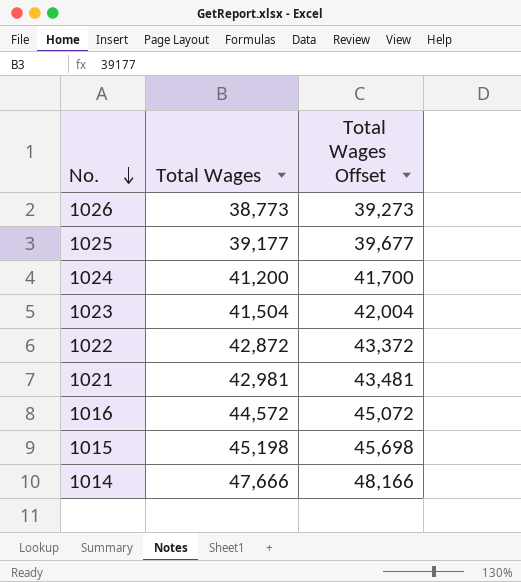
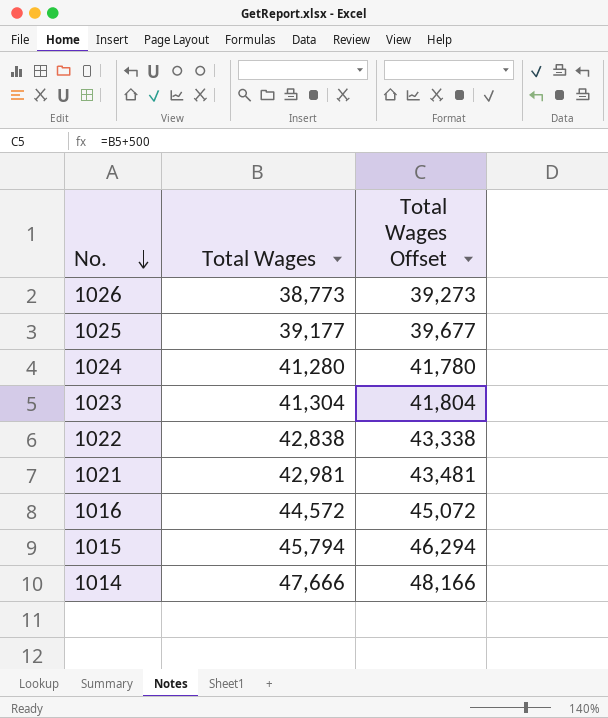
1024 | Total Wages: 41,200 -> 41,280
1024 | Total Wages Offset: 41,700 -> 41,780
1023 | Total Wages: 41,504 -> 41,304
1023 | Total Wages Offset: 42,004 -> 41,804
1022 | Total Wages: 42,872 -> 42,838
1022 | Total Wages Offset: 43,372 -> 43,338
1015 | Total Wages: 45,198 -> 45,794
1015 | Total Wages Offset: 45,698 -> 46,294

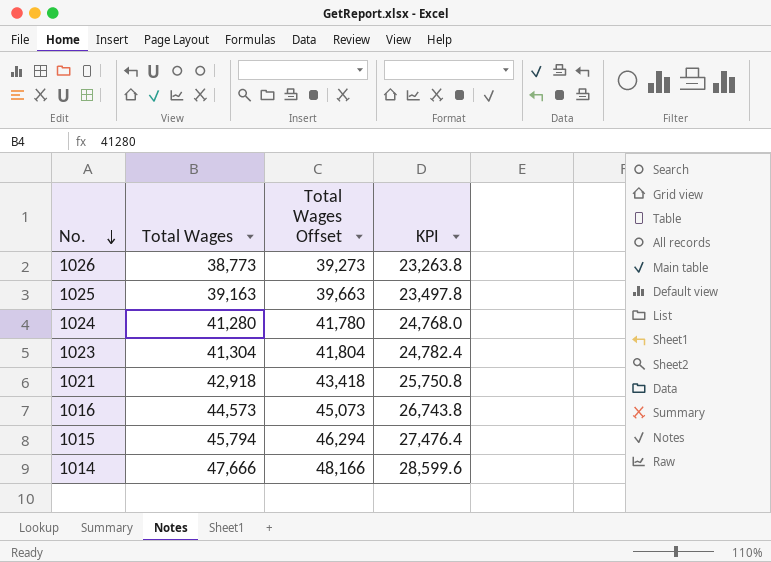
column KPI | formula: none -> [Total Wages] * 0.6
row 1022: 42,838 | 43,338 -> none
1025 | Total Wages: 39,177 -> 39,163
1025 | Total Wages Offset: 39,677 -> 39,663
1021 | Total Wages: 42,981 -> 42,918
1021 | Total Wages Offset: 43,481 -> 43,418
1016 | Total Wages: 44,572 -> 44,573
1016 | Total Wages Offset: 45,072 -> 45,073

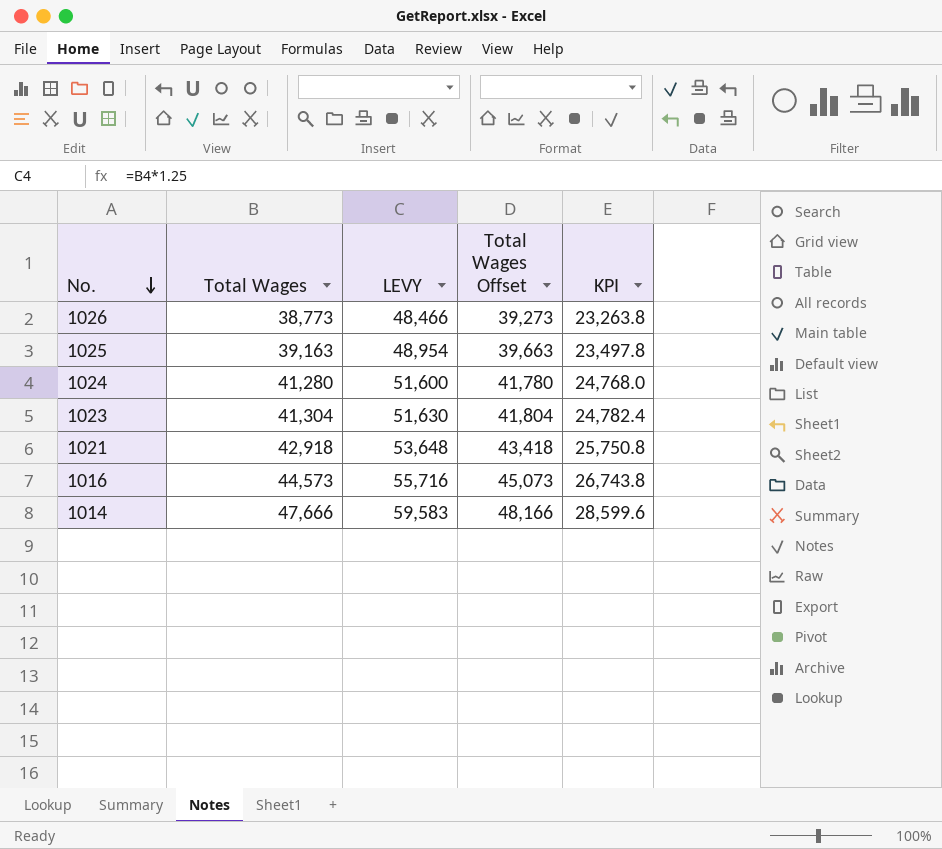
column LEVY | formula: none -> [Total Wages] * 1.25
row 1015: 45,794 | 46,294 | 27,476.4 -> none

